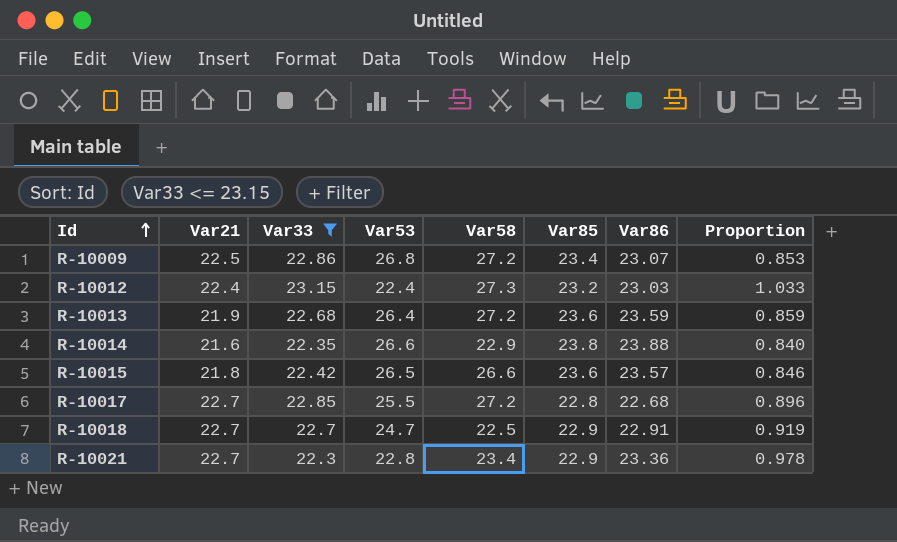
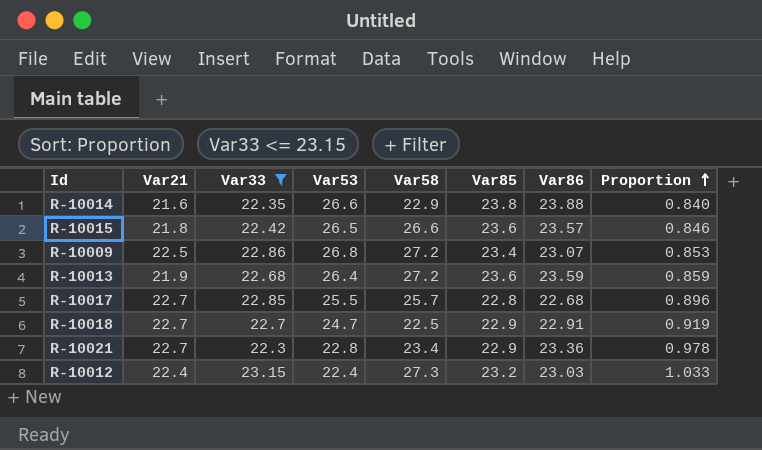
row order: Id ascending -> Proportion ascending
R-10017 | Var58: 27.2 -> 25.7

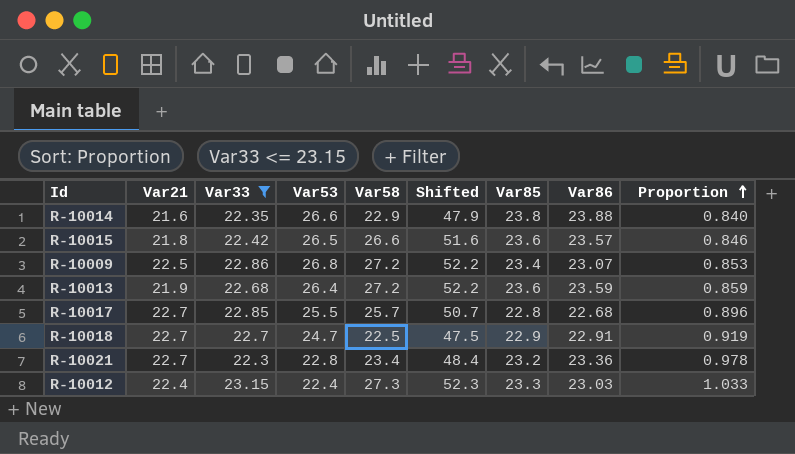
column Shifted | formula: none -> [Var58] + 25
R-10021 | Var85: 22.9 -> 23.2
R-10012 | Var85: 23.2 -> 23.3

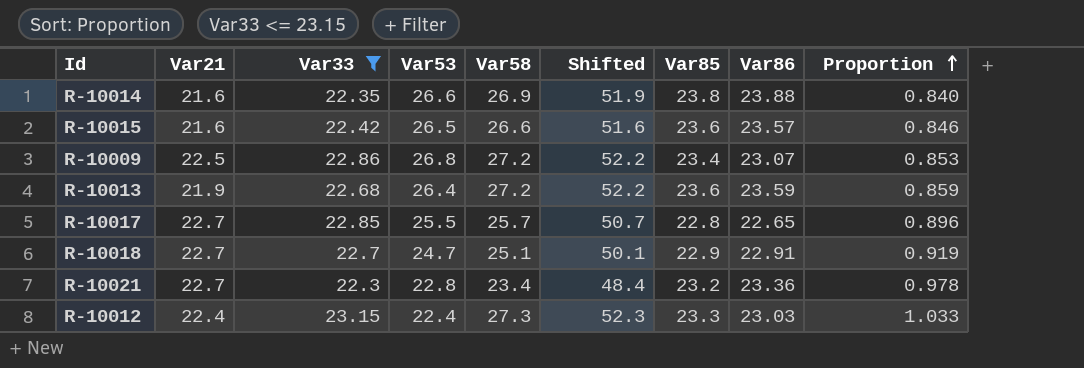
R-10014 | Var58: 22.9 -> 26.9
R-10014 | Shifted: 47.9 -> 51.9
R-10015 | Var21: 21.8 -> 21.6
R-10017 | Var86: 22.68 -> 22.65
R-10018 | Var58: 22.5 -> 25.1
R-10018 | Shifted: 47.5 -> 50.1

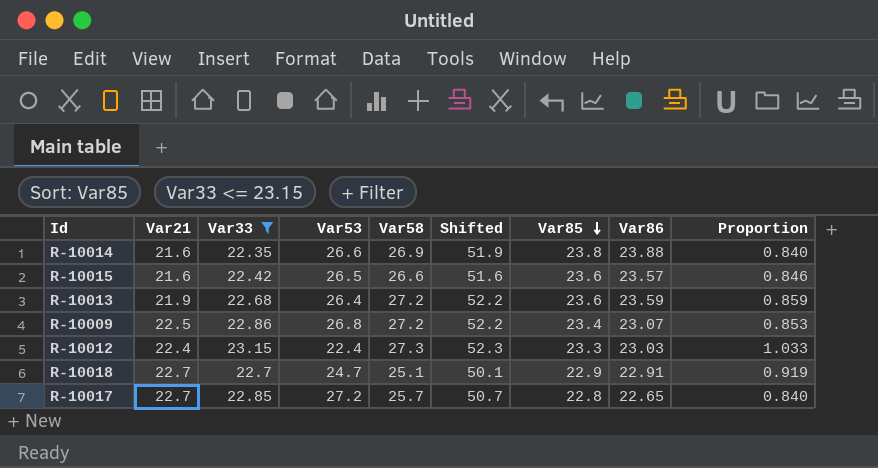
row order: Proportion ascending -> Var85 descending
row R-10021: 22.7 | 22.3 | 22.8 | 23.4 | 48.4 | 23.2 | 23.36 | 0.978 -> none
R-10017 | Var53: 25.5 -> 27.2
R-10017 | Proportion: 0.896 -> 0.840

